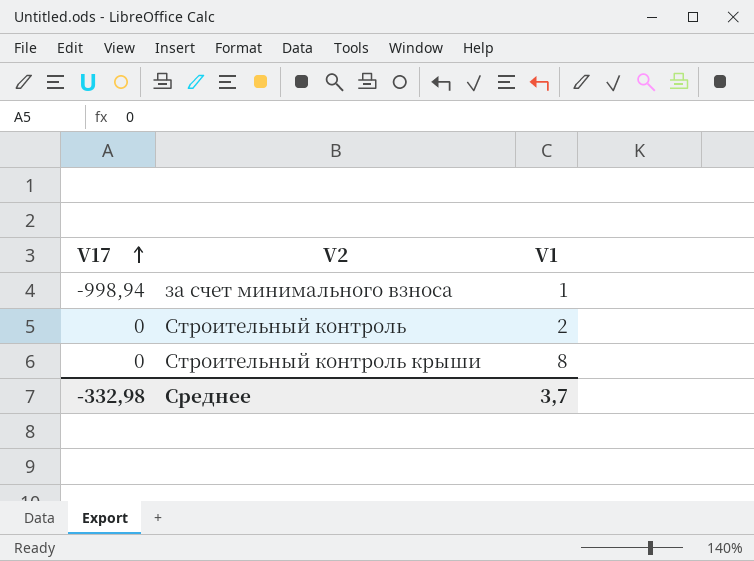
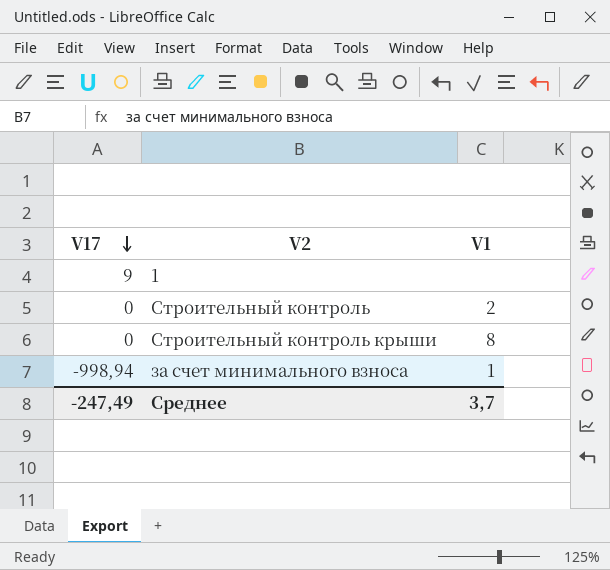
row order: V17 ascending -> V17 descending
row 1: none -> 9 | none
Среднее | V17: -332,98 -> -247,49

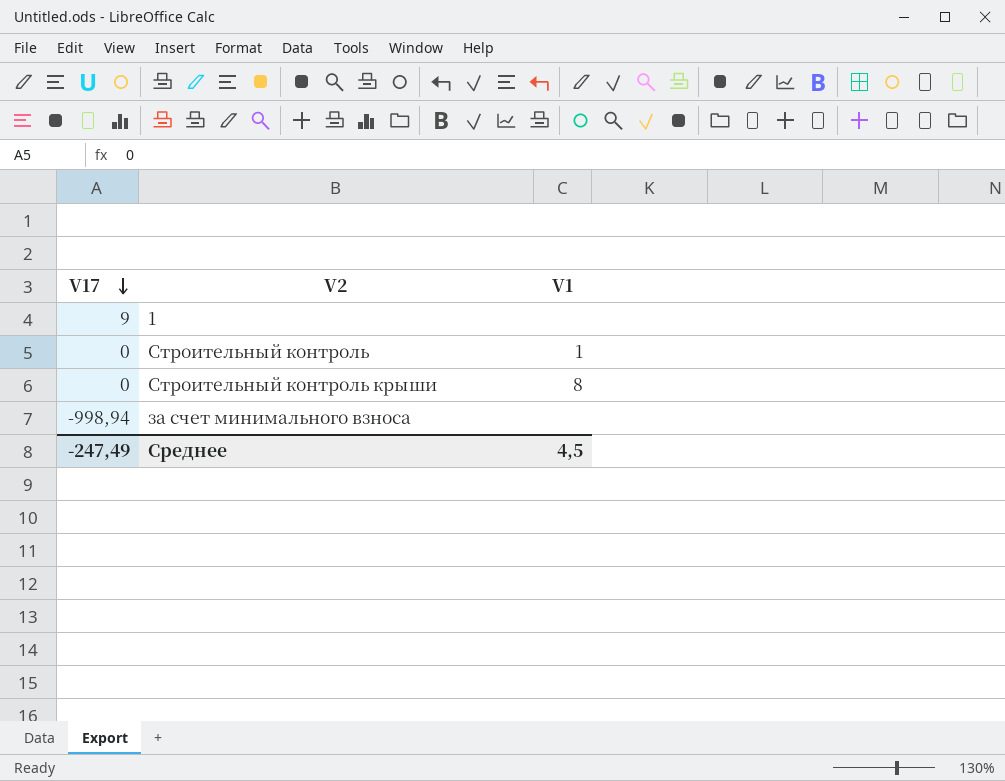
Строительный контроль | V1: 2 -> 1
за счет минимального взноса | V1: 1 -> none
Среднее | V1: 3,7 -> 4,5

